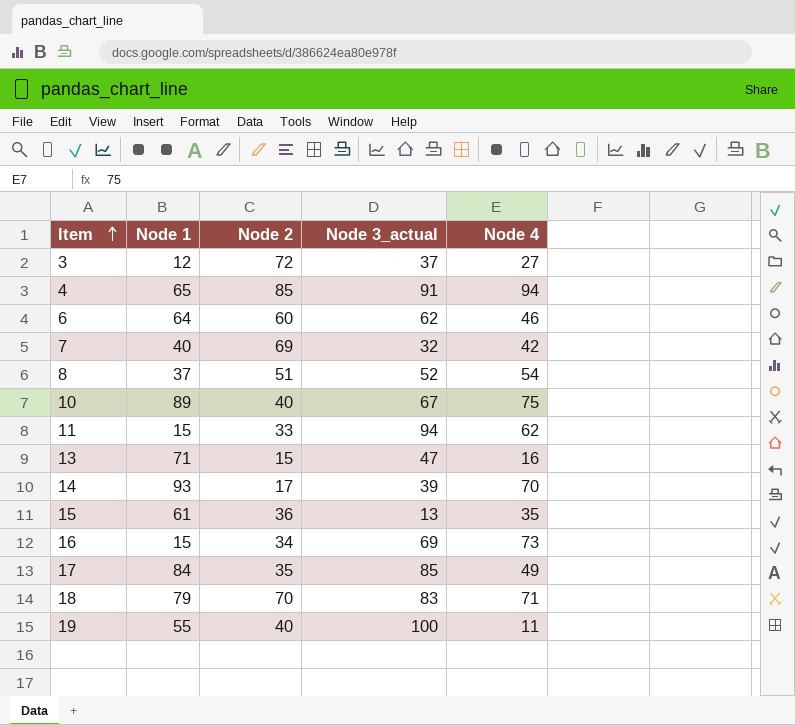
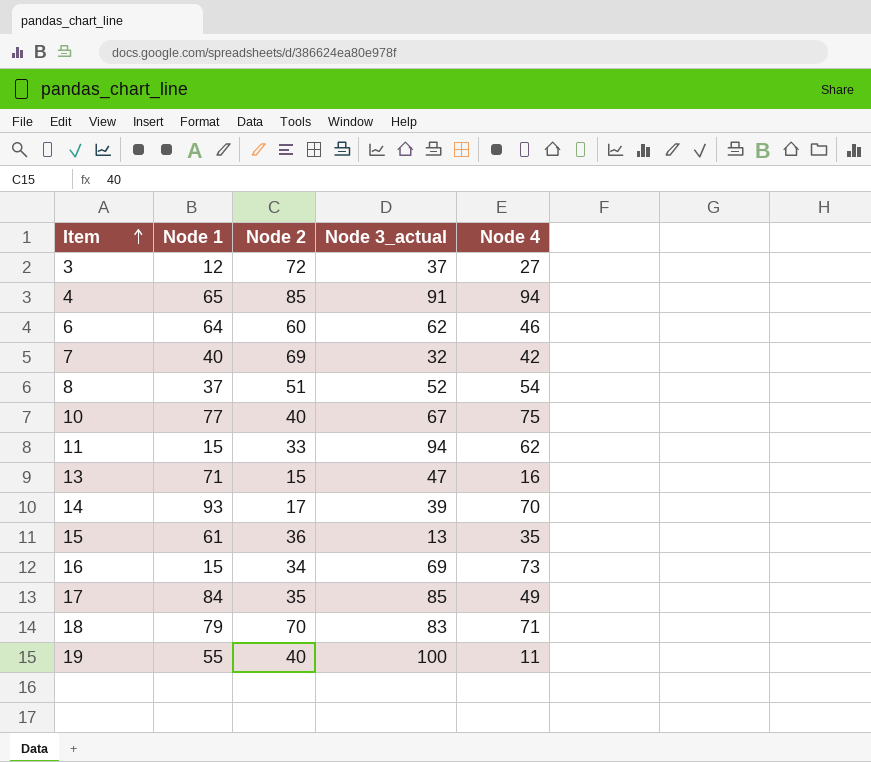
10 | Node 1: 89 -> 77

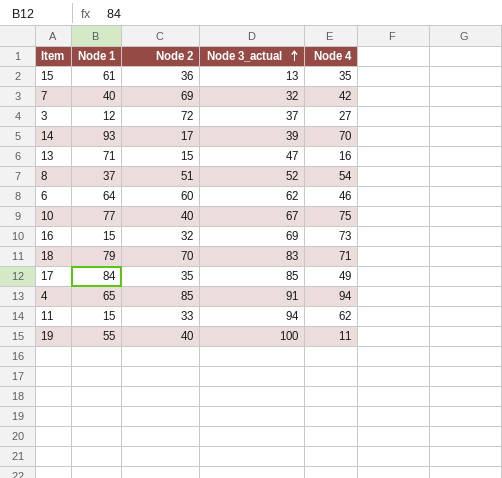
row order: Item ascending -> Node 3_actual ascending
16 | Node 2: 34 -> 32

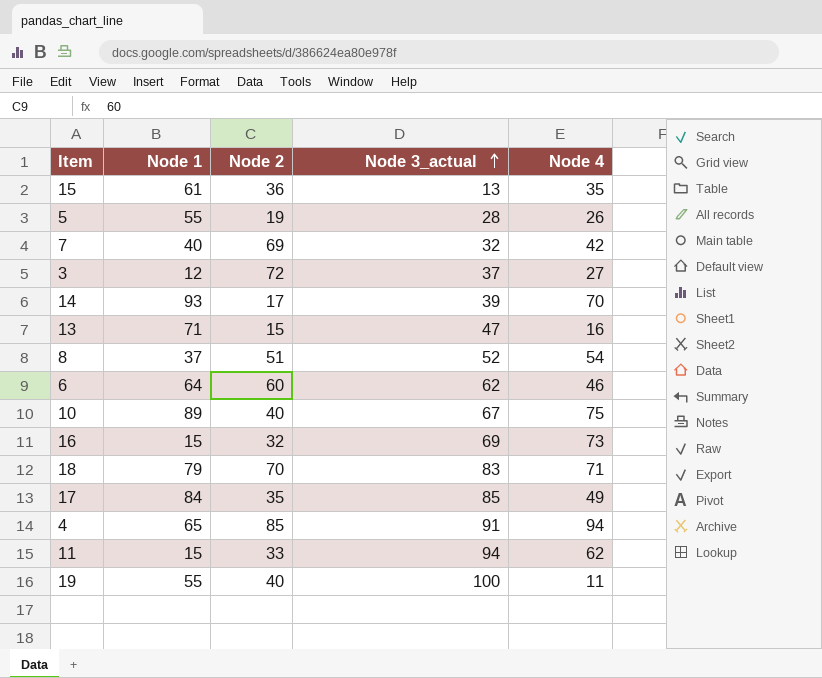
row 5: none -> 55 | 19 | 28 | 26
10 | Node 1: 77 -> 89

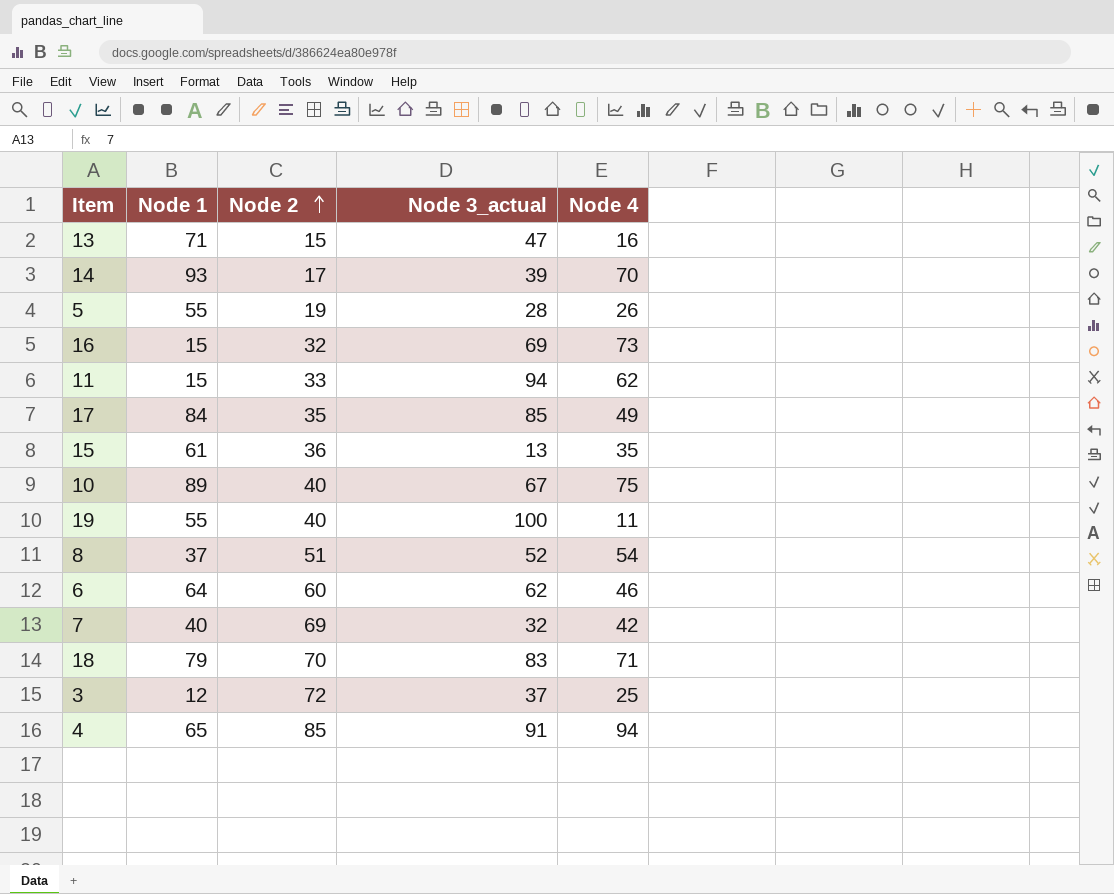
row order: Node 3_actual ascending -> Node 2 ascending
3 | Node 4: 27 -> 25

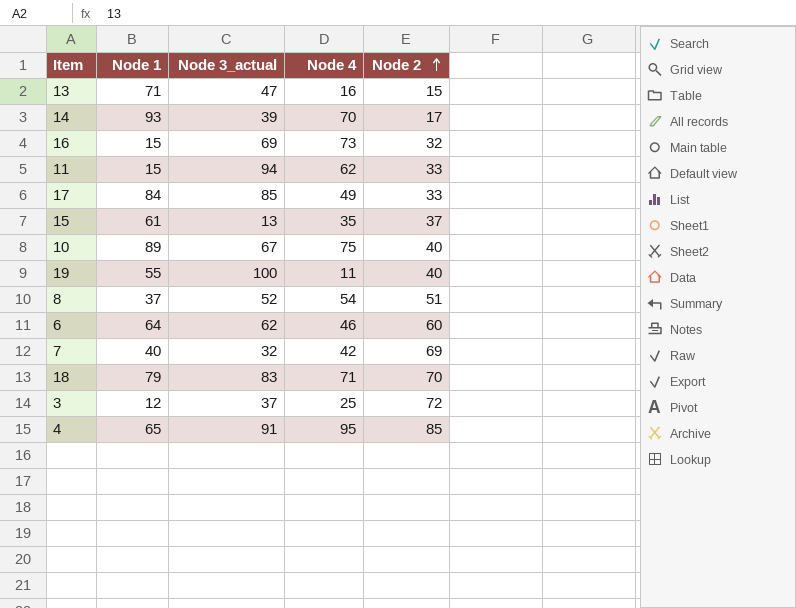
column Node 2 | position: 3 -> 5
row 5: 55 | 19 | 28 | 26 -> none
17 | Node 2: 35 -> 33
15 | Node 2: 36 -> 37
4 | Node 4: 94 -> 95

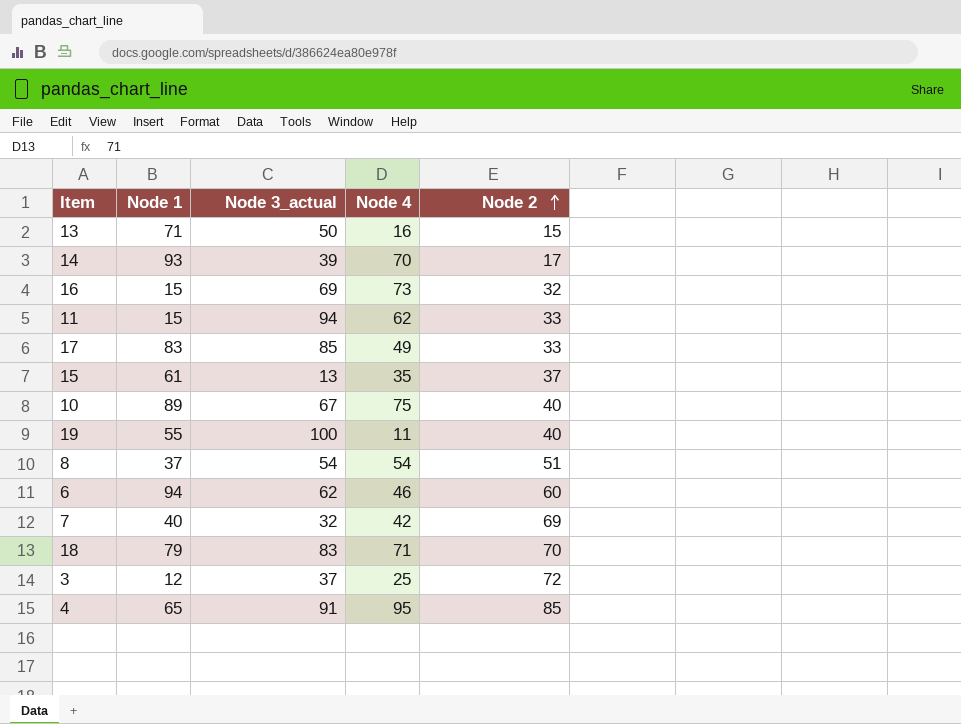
13 | Node 3_actual: 47 -> 50
17 | Node 1: 84 -> 83
8 | Node 3_actual: 52 -> 54
6 | Node 1: 64 -> 94

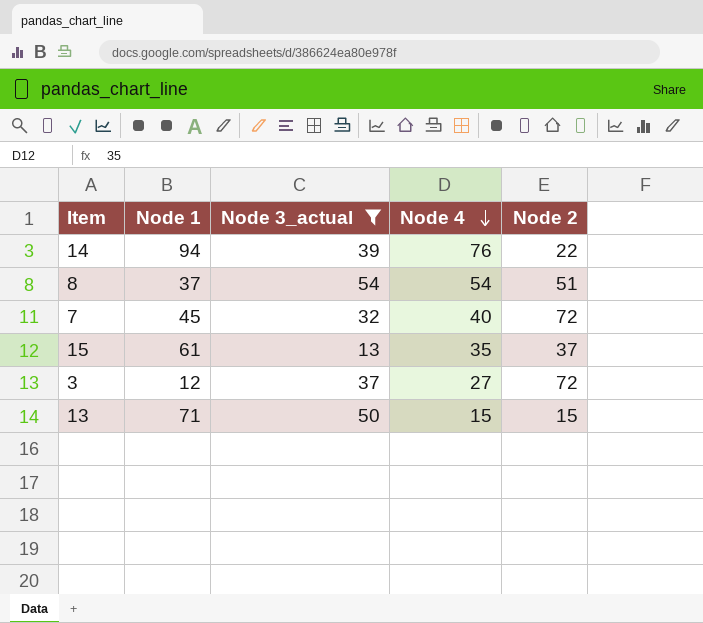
filter: none -> Node 3_actual <= 54
row order: Node 2 ascending -> Node 4 descending
14 | Node 1: 93 -> 94
14 | Node 4: 70 -> 76
14 | Node 2: 17 -> 22
7 | Node 1: 40 -> 45
7 | Node 4: 42 -> 40
7 | Node 2: 69 -> 72
3 | Node 4: 25 -> 27
13 | Node 4: 16 -> 15

